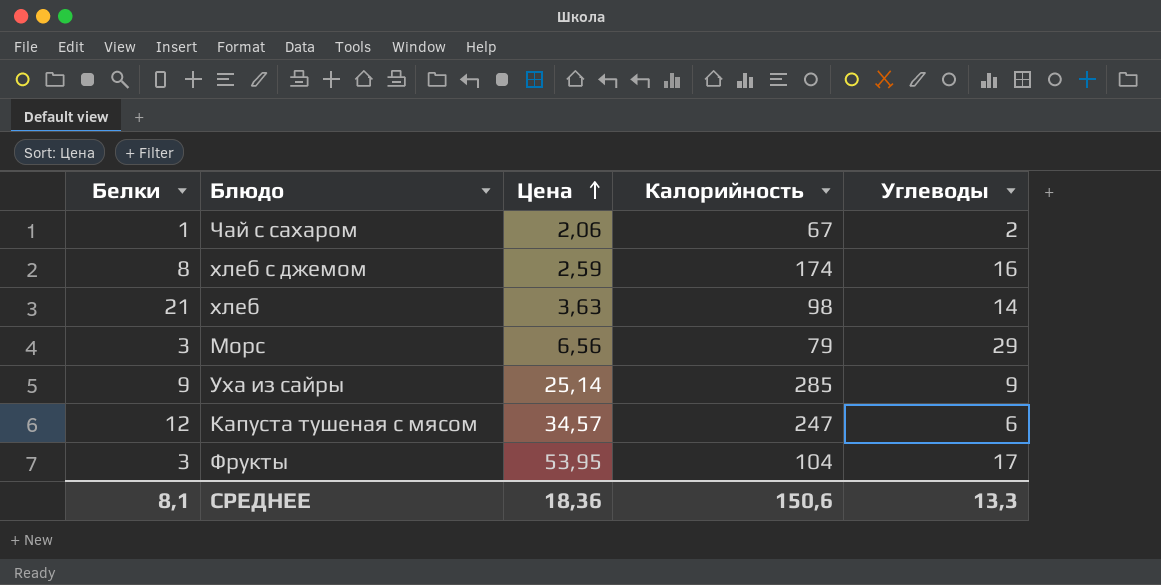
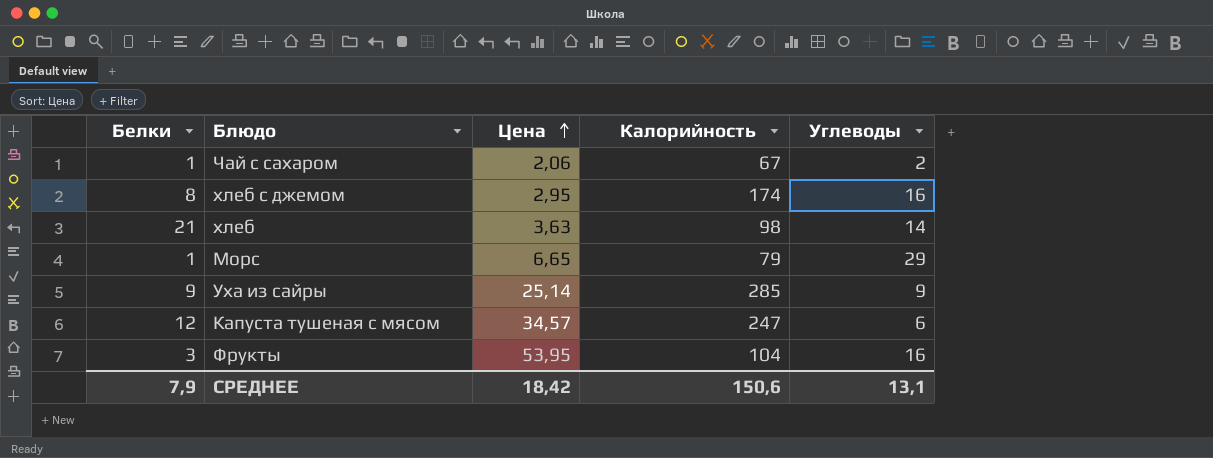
хлеб с джемом | Цена: 2,59 -> 2,95
Морс | Белки: 3 -> 1
Морс | Цена: 6,56 -> 6,65
Фрукты | Углеводы: 17 -> 16
СРЕДНЕЕ | Белки: 8,1 -> 7,9
СРЕДНЕЕ | Цена: 18,36 -> 18,42
СРЕДНЕЕ | Углеводы: 13,3 -> 13,1

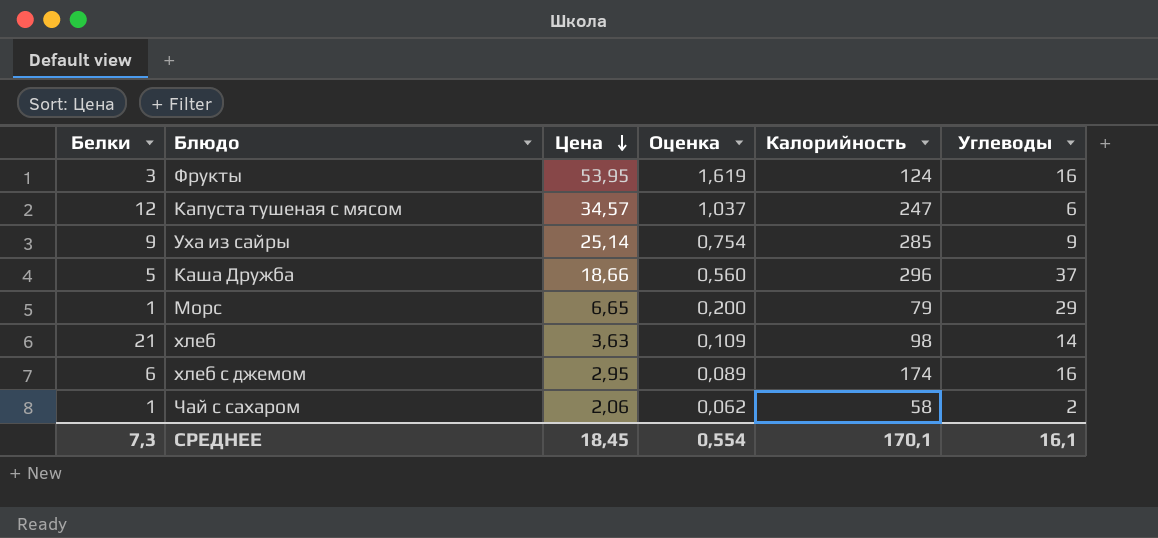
row order: Цена ascending -> Цена descending
column Оценка | formula: none -> [Цена] * 0,03
Фрукты | Калорийность: 104 -> 124
row Каша Дружба: none -> 5 | 18,66 | 0,560 | 296 | 37
хлеб с джемом | Белки: 8 -> 6
Чай с сахаром | Калорийность: 67 -> 58
СРЕДНЕЕ | Белки: 7,9 -> 7,3
СРЕДНЕЕ | Цена: 18,42 -> 18,45
СРЕДНЕЕ | Калорийность: 150,6 -> 170,1
СРЕДНЕЕ | Углеводы: 13,1 -> 16,1

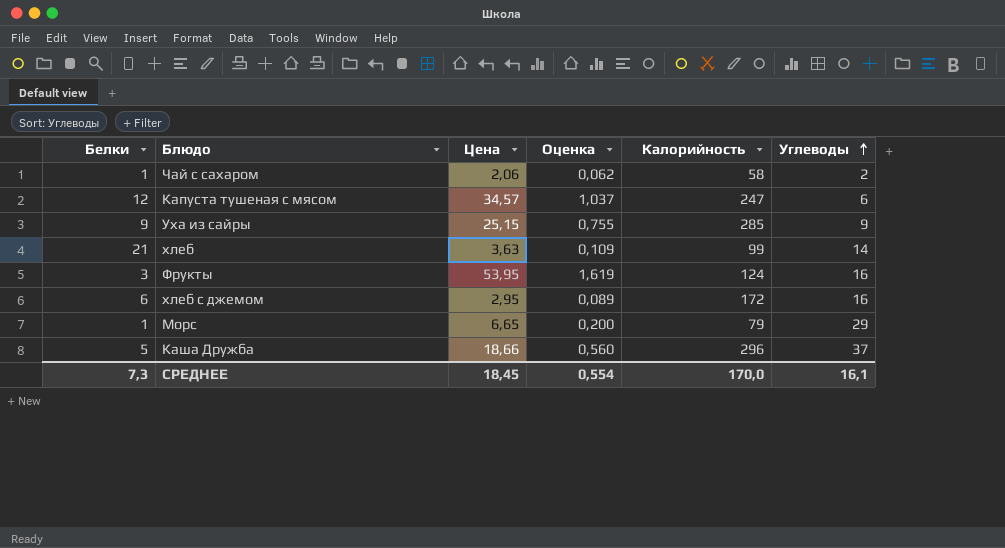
row order: Цена descending -> Углеводы ascending
Уха из сайры | Цена: 25,14 -> 25,15
Уха из сайры | Оценка: 0,754 -> 0,755
хлеб | Калорийность: 98 -> 99
хлеб с джемом | Калорийность: 174 -> 172
СРЕДНЕЕ | Калорийность: 170,1 -> 170,0

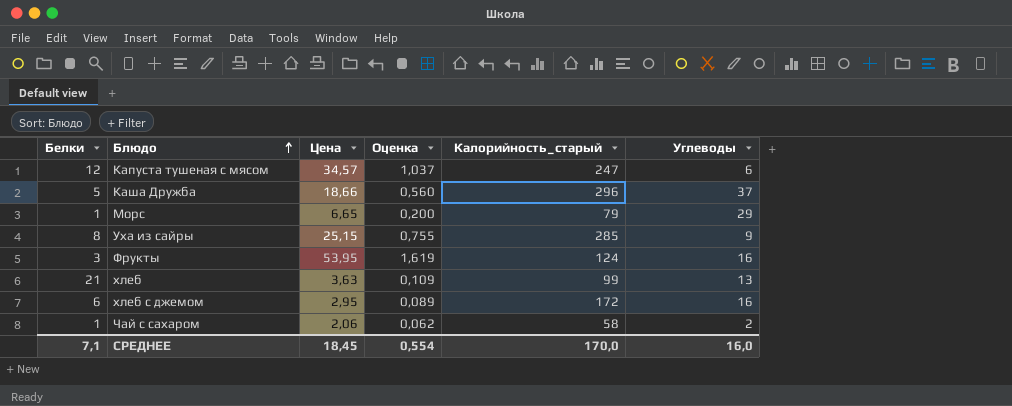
row order: Углеводы ascending -> Блюдо ascending
column name: Калорийность -> Калорийность_старый
Уха из сайры | Белки: 9 -> 8
хлеб | Углеводы: 14 -> 13
СРЕДНЕЕ | Белки: 7,3 -> 7,1
СРЕДНЕЕ | Углеводы: 16,1 -> 16,0

